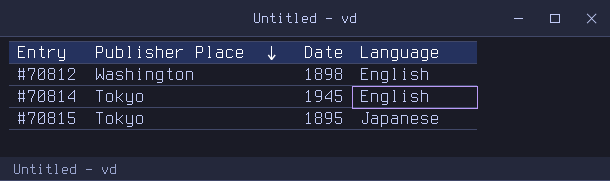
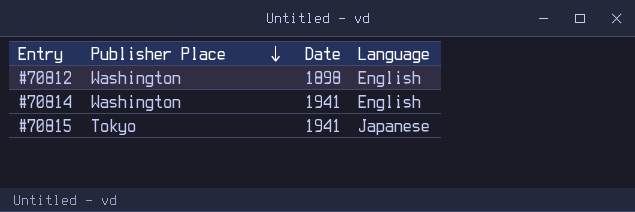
#70814 | Publisher Place: Tokyo -> Washington
#70814 | Date: 1945 -> 1941
#70815 | Date: 1895 -> 1941

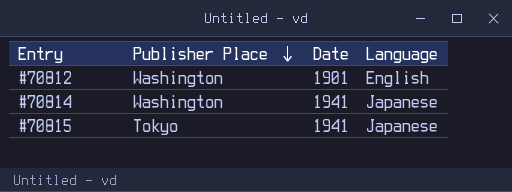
#70812 | Date: 1898 -> 1901
#70814 | Language: English -> Japanese

